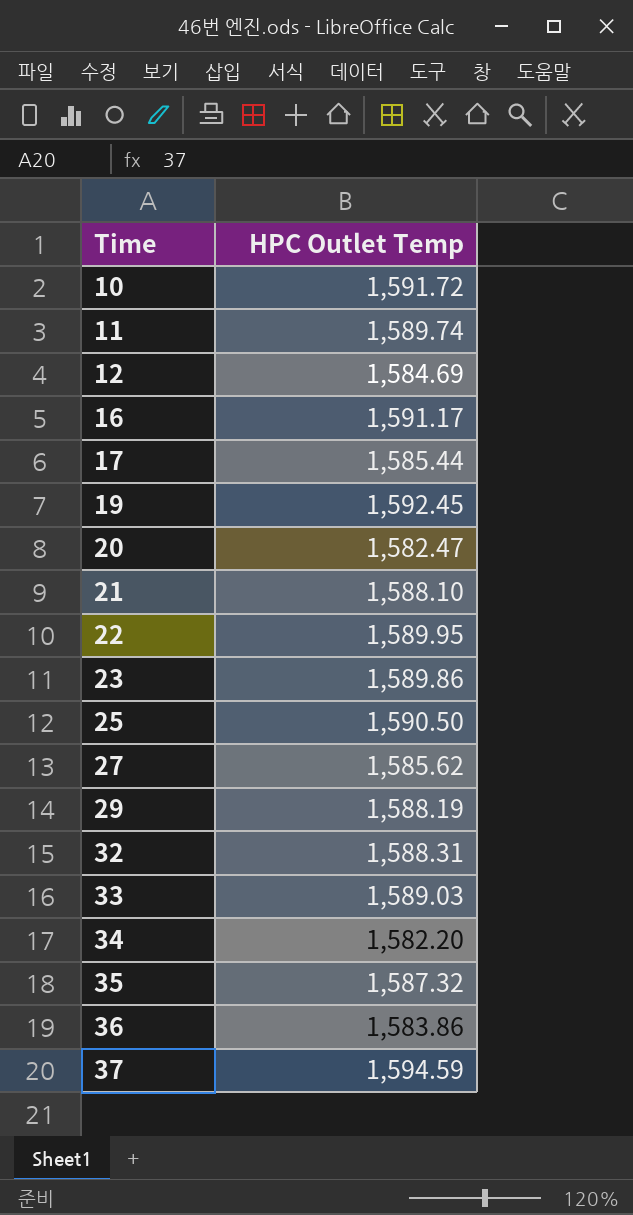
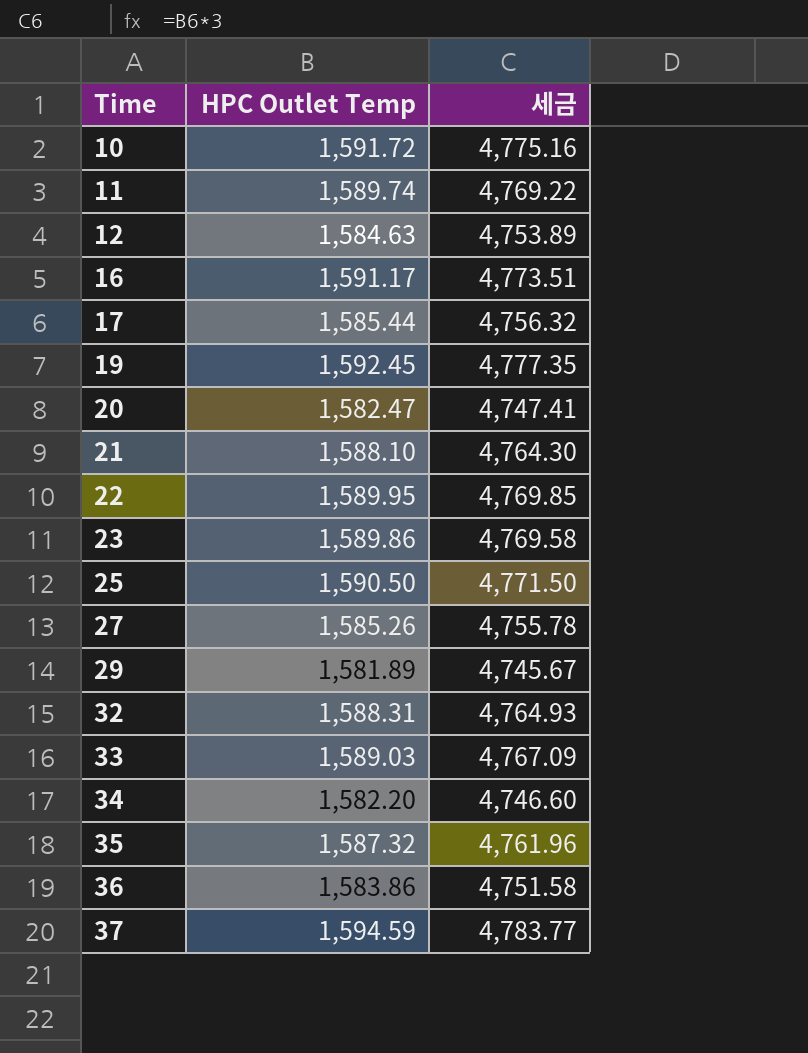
column 세금 | formula: none -> [HPC Outlet Temp] * 3
12 | HPC Outlet Temp: 1,584.69 -> 1,584.63
27 | HPC Outlet Temp: 1,585.62 -> 1,585.26
29 | HPC Outlet Temp: 1,588.19 -> 1,581.89

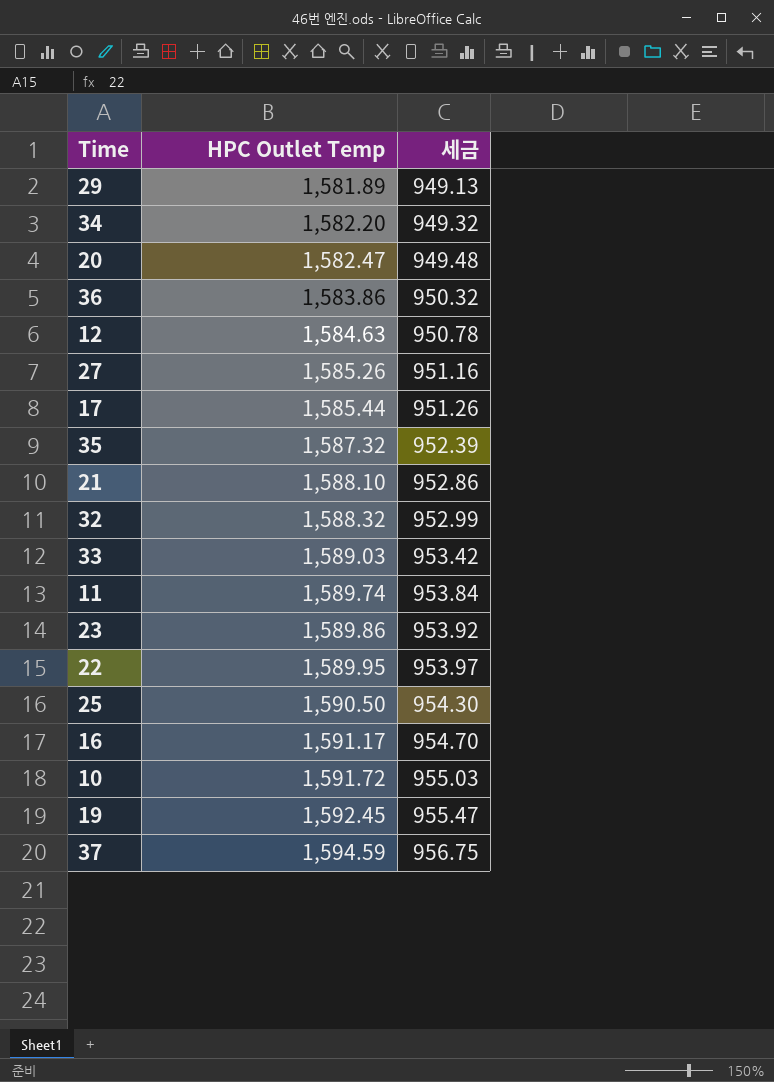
row order: Time ascending -> HPC Outlet Temp ascending
column 세금 | formula: [HPC Outlet Temp] * 3 -> [HPC Outlet Temp] * 0.6
32 | HPC Outlet Temp: 1,588.31 -> 1,588.32

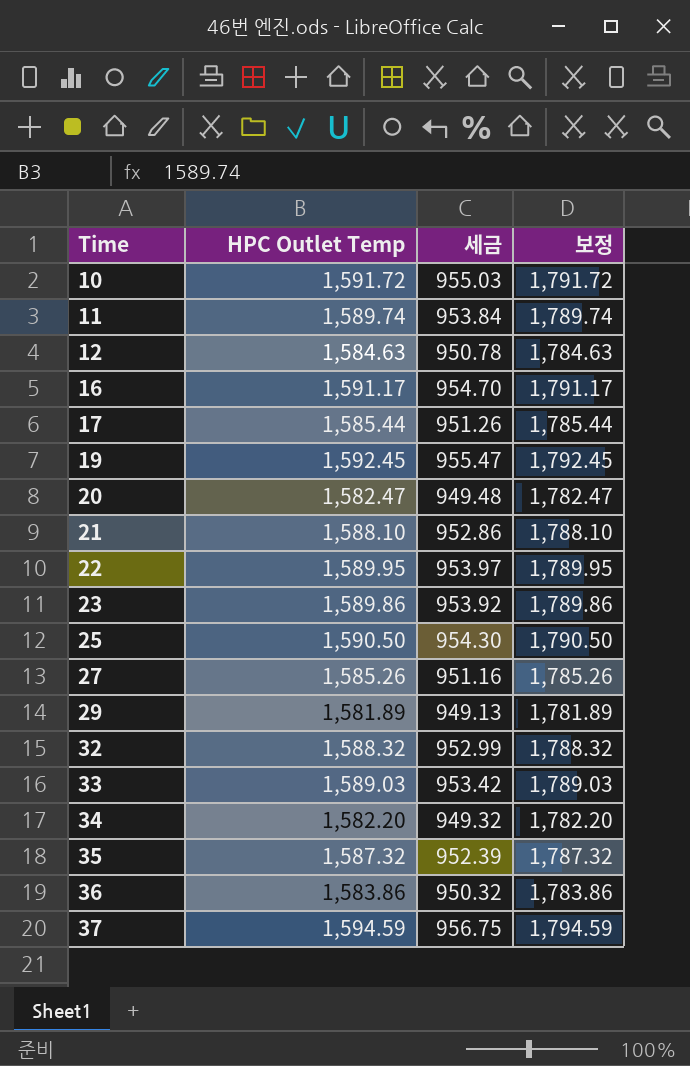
row order: HPC Outlet Temp ascending -> Time ascending
column 보정 | formula: none -> [HPC Outlet Temp] + 200

